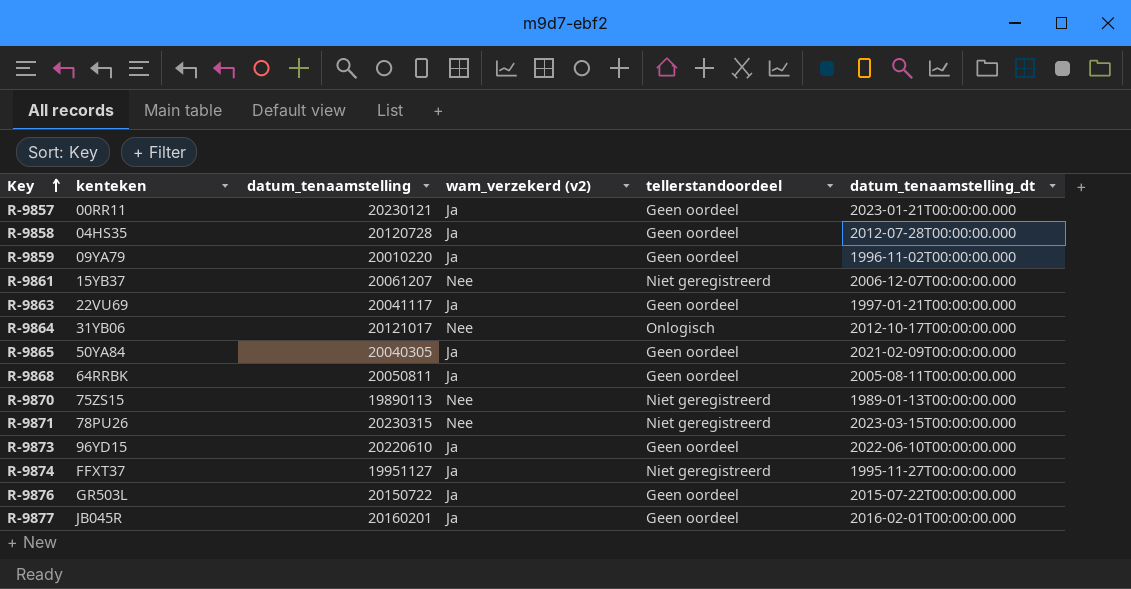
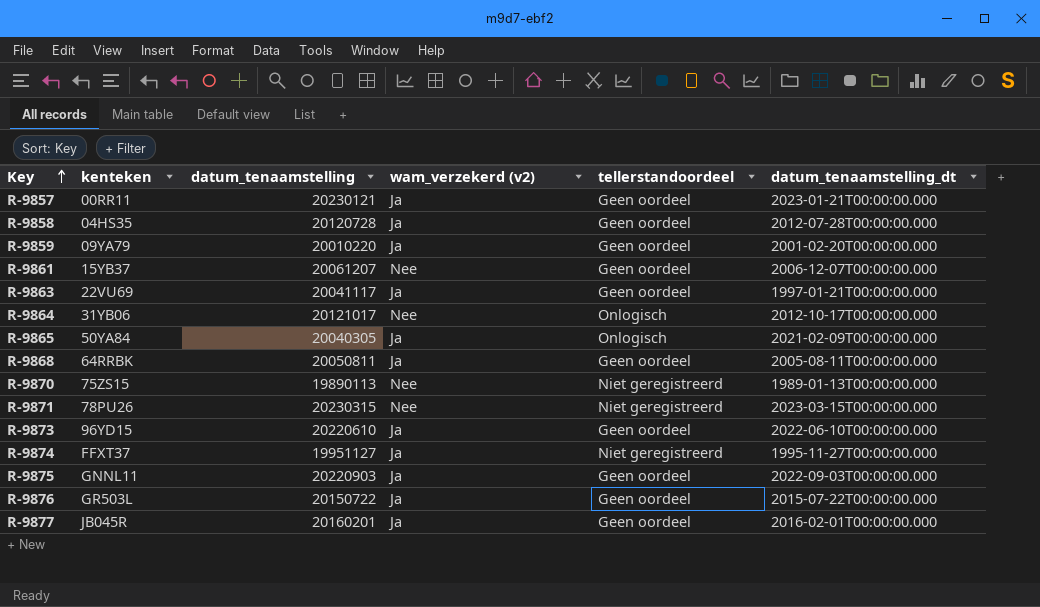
R-9859 | datum_tenaamstelling_dt: 1996-11-02T00:00:00.000 -> 2001-02-20T00:00:00.000
R-9861 | tellerstandoordeel: Niet geregistreerd -> Geen oordeel
R-9865 | tellerstandoordeel: Geen oordeel -> Onlogisch
row R-9875: none -> GNNL11 | 20220903 | Ja | Geen oordeel | 2022-09-03T00:00:00.000

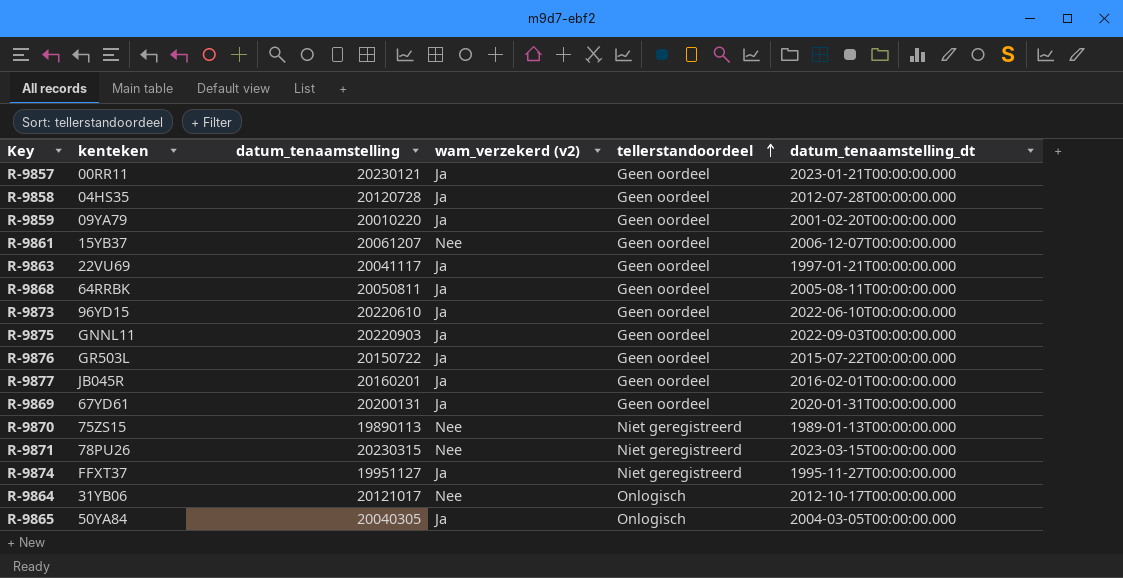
row order: Key ascending -> tellerstandoordeel ascending
row R-9869: none -> 67YD61 | 20200131 | Ja | Geen oordeel | 2020-01-31T00:00:00.000
R-9865 | datum_tenaamstelling_dt: 2021-02-09T00:00:00.000 -> 2004-03-05T00:00:00.000

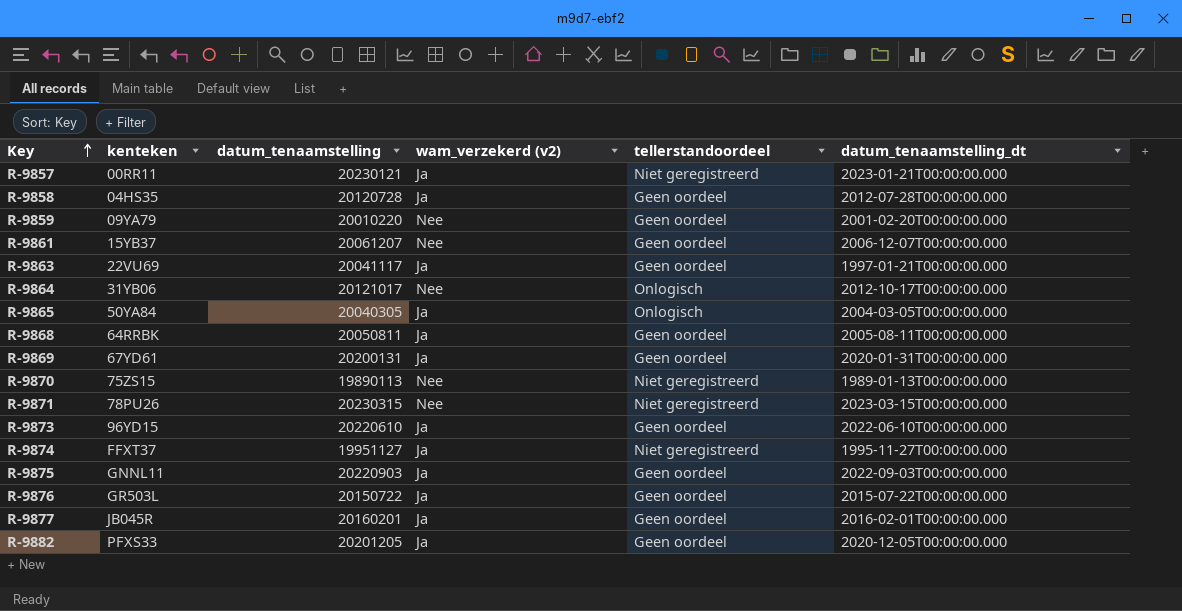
row order: tellerstandoordeel ascending -> Key ascending
R-9857 | tellerstandoordeel: Geen oordeel -> Niet geregistreerd
R-9859 | wam_verzekerd (v2): Ja -> Nee
row R-9882: none -> PFXS33 | 20201205 | Ja | Geen oordeel | 2020-12-05T00:00:00.000

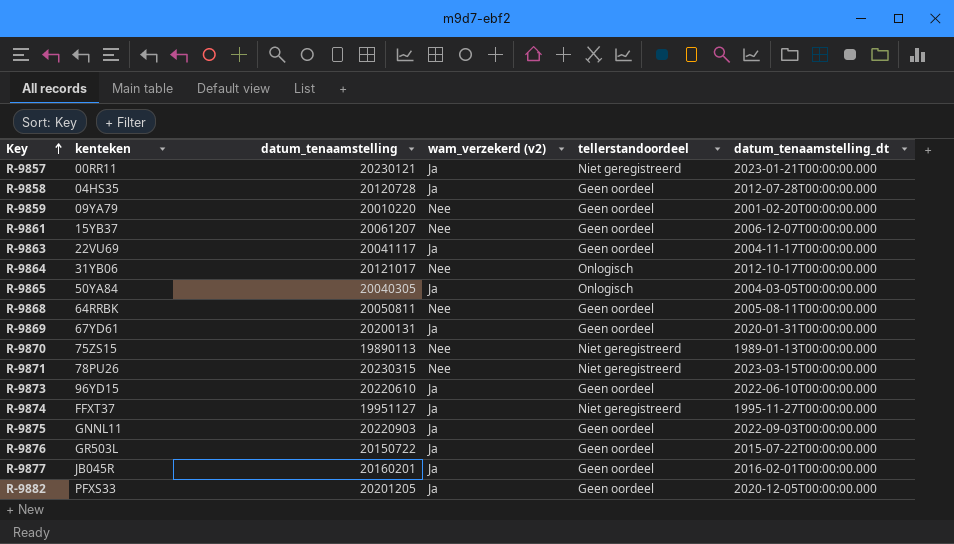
R-9863 | datum_tenaamstelling_dt: 1997-01-21T00:00:00.000 -> 2004-11-17T00:00:00.000
R-9868 | wam_verzekerd (v2): Ja -> Nee

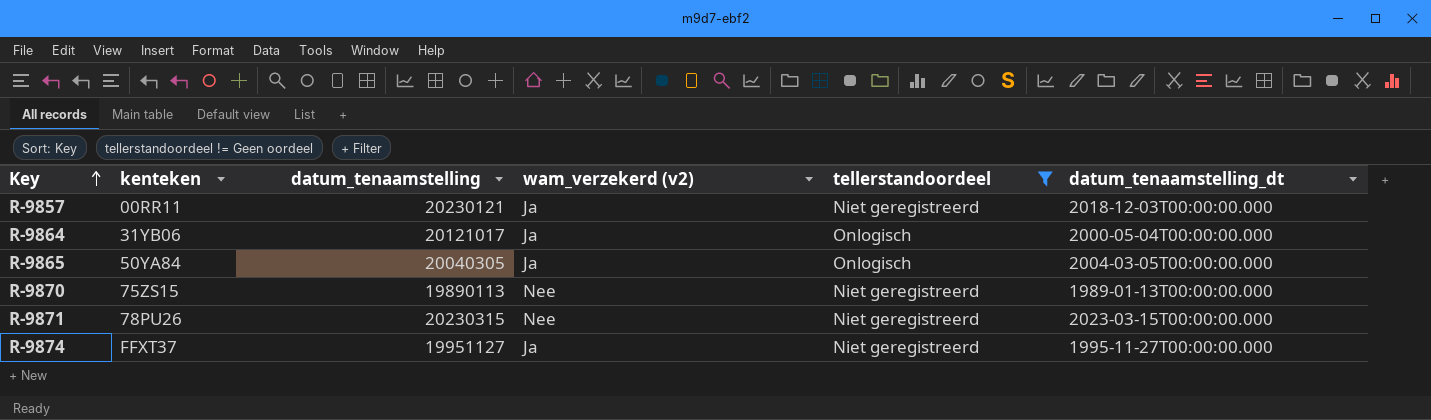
filter: none -> tellerstandoordeel != Geen oordeel
R-9857 | datum_tenaamstelling_dt: 2023-01-21T00:00:00.000 -> 2018-12-03T00:00:00.000
R-9864 | wam_verzekerd (v2): Nee -> Ja
R-9864 | datum_tenaamstelling_dt: 2012-10-17T00:00:00.000 -> 2000-05-04T00:00:00.000

